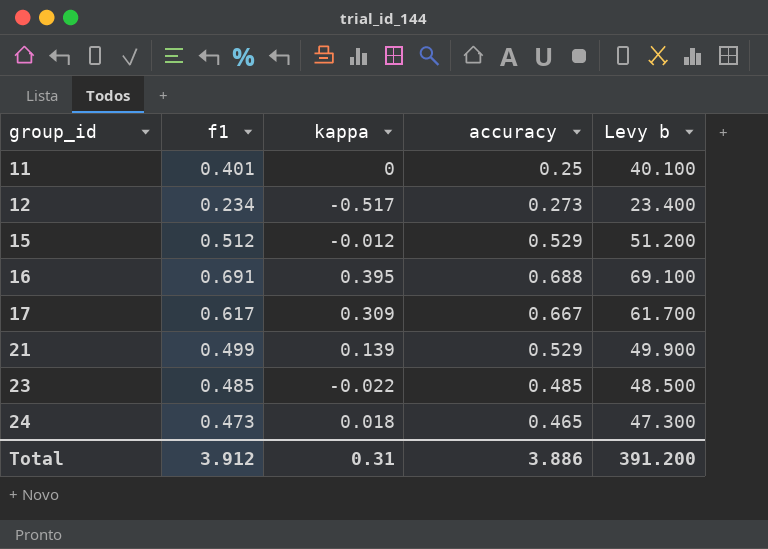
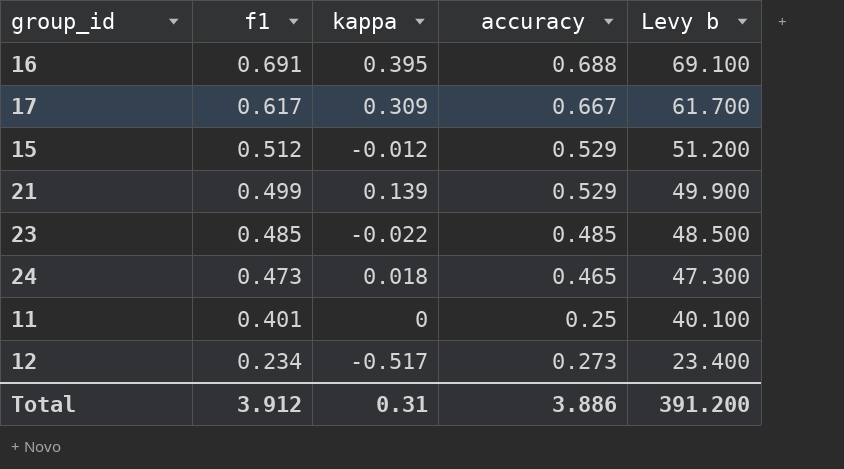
row order: group_id ascending -> f1 descending

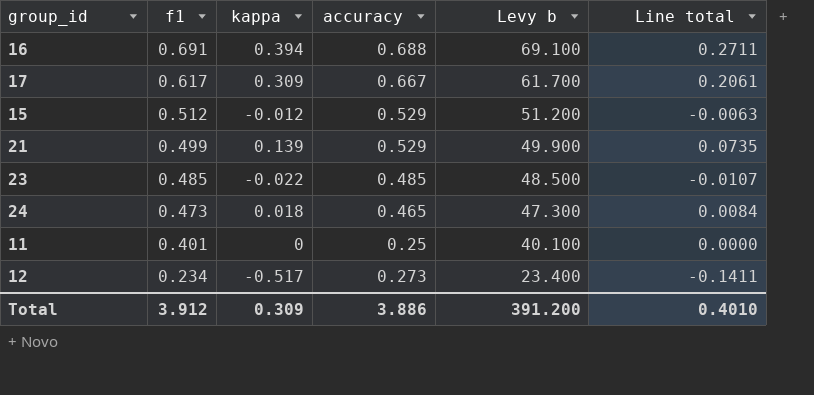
column Line total | formula: none -> [kappa] * [accuracy]
16 | kappa: 0.395 -> 0.394
Total | kappa: 0.31 -> 0.309

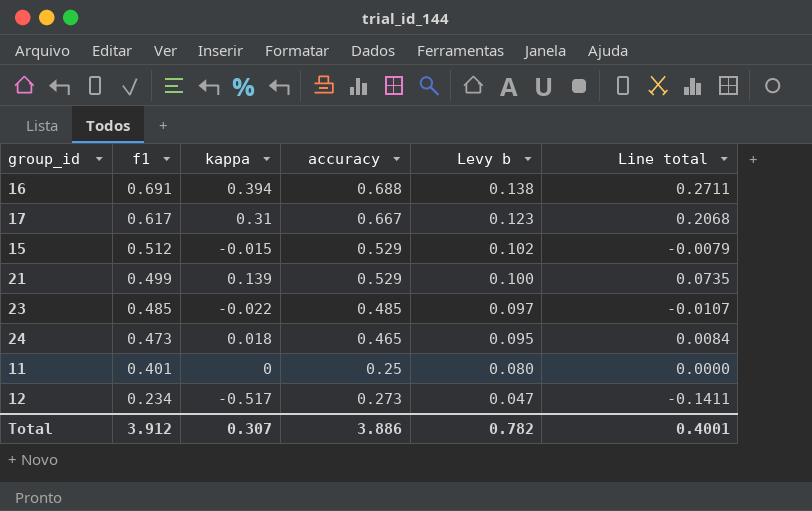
column Levy b | formula: [f1] * 100 -> [f1] * 0.2
17 | kappa: 0.309 -> 0.31
17 | Line total: 0.2061 -> 0.2068
15 | kappa: -0.012 -> -0.015
15 | Line total: -0.0063 -> -0.0079
Total | kappa: 0.309 -> 0.307
Total | Levy b: 391.200 -> 0.782
Total | Line total: 0.4010 -> 0.4001

